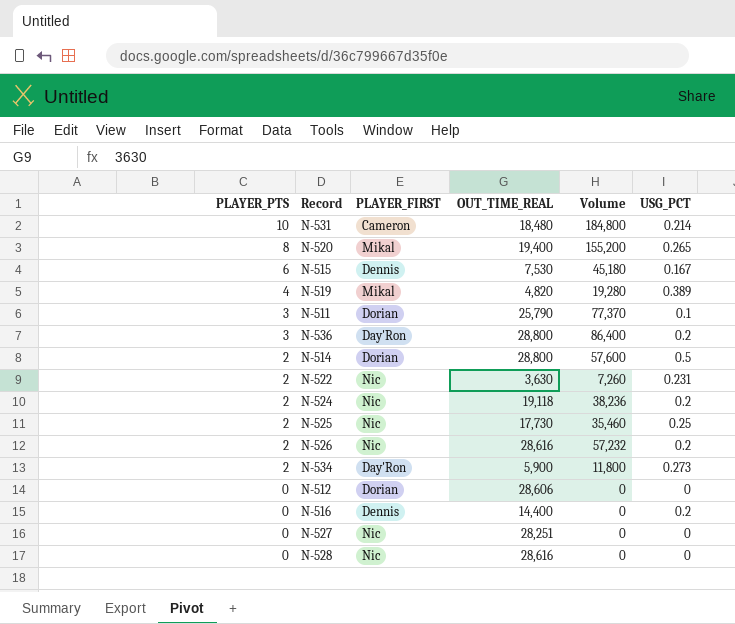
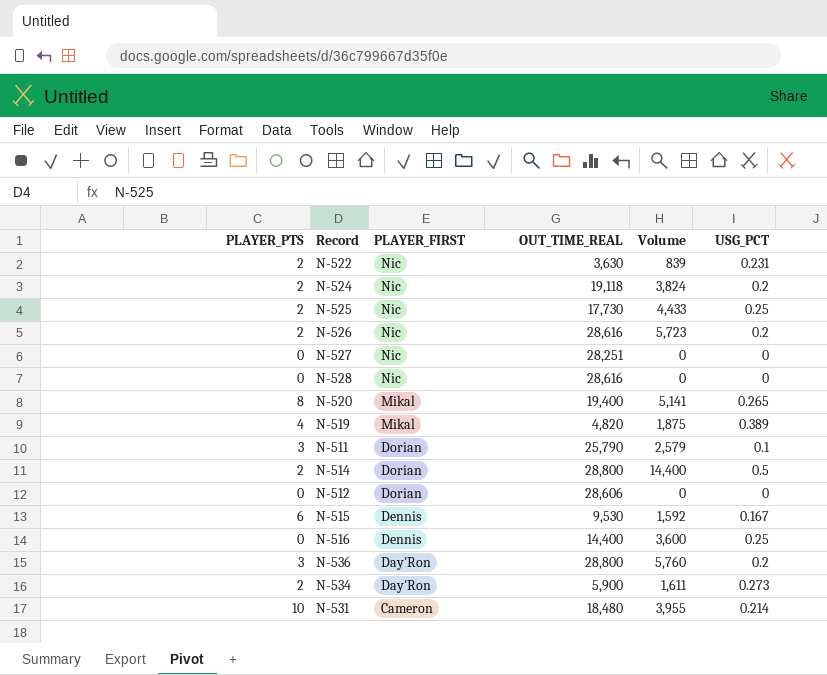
row order: PLAYER_PTS descending -> PLAYER_FIRST descending
column Volume | formula: [PLAYER_PTS] * [OUT_TIME_REAL] -> [OUT_TIME_REAL] * [USG_PCT]
N-515 | OUT_TIME_REAL: 7,530 -> 9,530
N-516 | USG_PCT: 0.2 -> 0.25

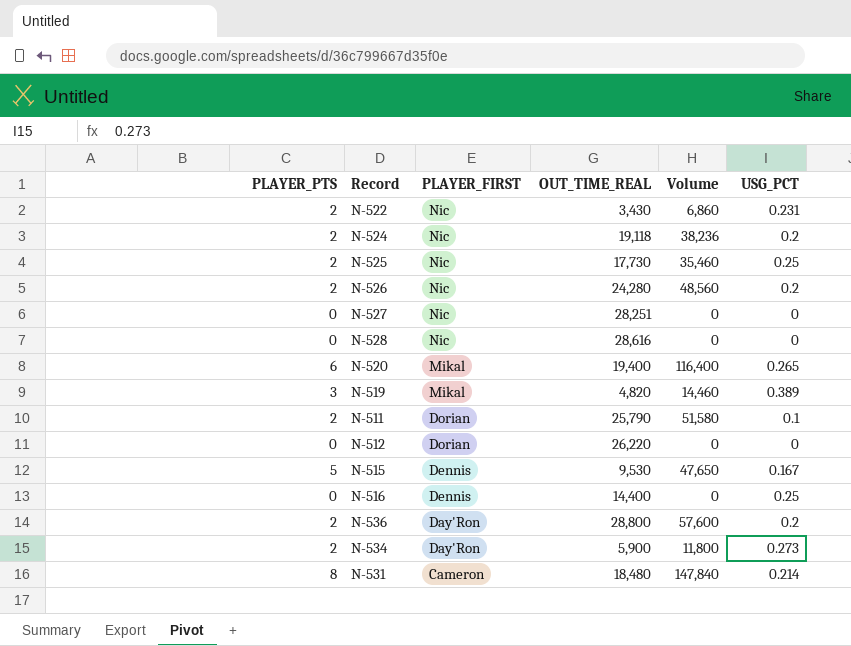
column Volume | formula: [OUT_TIME_REAL] * [USG_PCT] -> [PLAYER_PTS] * [OUT_TIME_REAL]
row N-514: 2 | Dorian | 28,800 | 14,400 | 0.5 -> none
N-522 | OUT_TIME_REAL: 3,630 -> 3,430
N-526 | OUT_TIME_REAL: 28,616 -> 24,280
N-520 | PLAYER_PTS: 8 -> 6
N-519 | PLAYER_PTS: 4 -> 3
N-511 | PLAYER_PTS: 3 -> 2
N-512 | OUT_TIME_REAL: 28,606 -> 26,220
N-515 | PLAYER_PTS: 6 -> 5
N-536 | PLAYER_PTS: 3 -> 2
N-531 | PLAYER_PTS: 10 -> 8

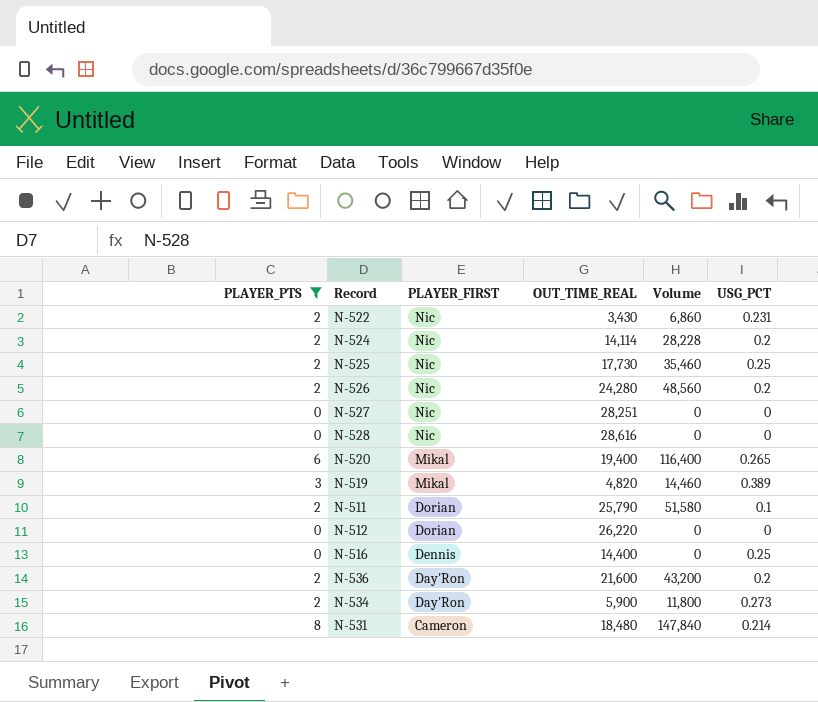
filter: none -> PLAYER_PTS != 5
N-524 | OUT_TIME_REAL: 19,118 -> 14,114
N-524 | Volume: 38,236 -> 28,228
N-536 | OUT_TIME_REAL: 28,800 -> 21,600
N-536 | Volume: 57,600 -> 43,200

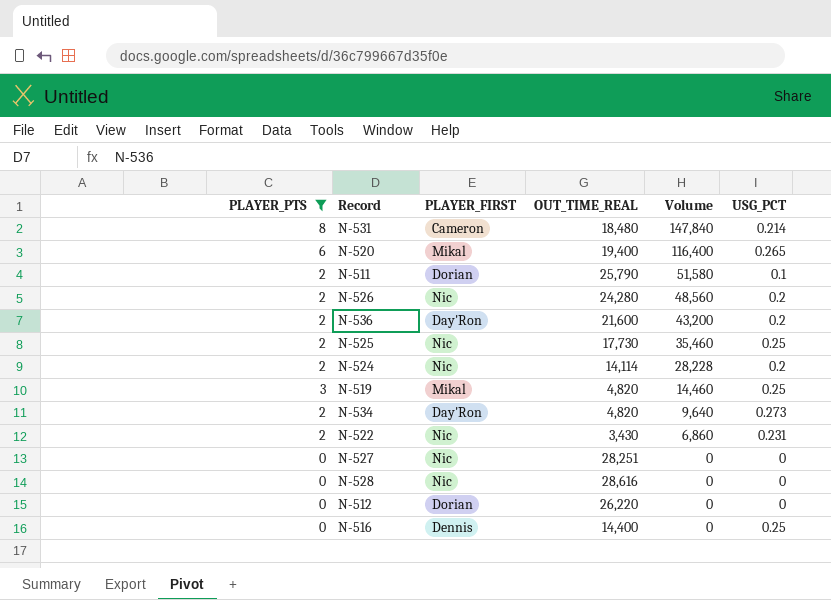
row order: PLAYER_FIRST descending -> Volume descending
N-519 | USG_PCT: 0.389 -> 0.25
N-534 | OUT_TIME_REAL: 5,900 -> 4,820
N-534 | Volume: 11,800 -> 9,640

